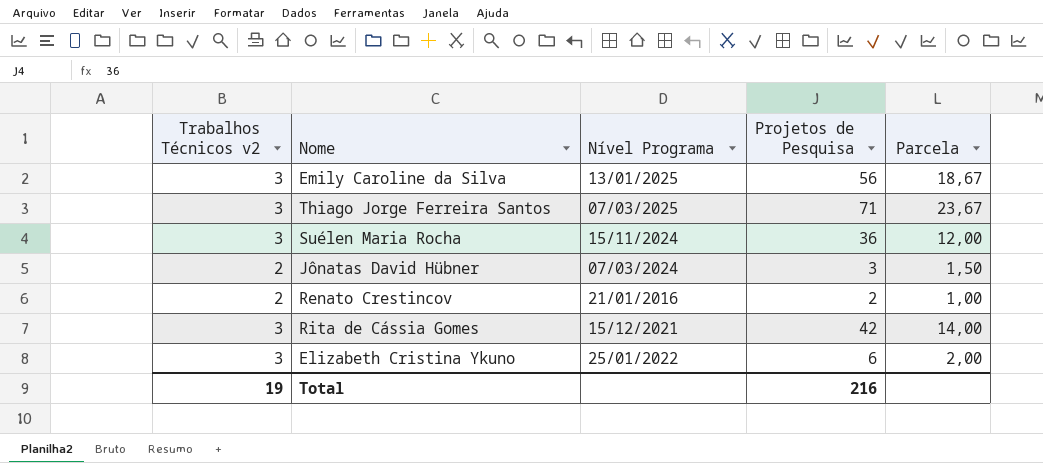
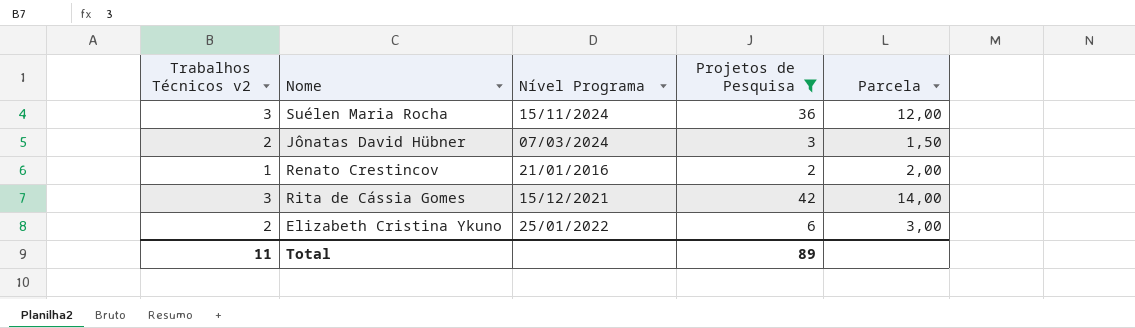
filter: none -> Projetos de Pesquisa <= 42
Renato Crestincov | Trabalhos Técnicos v2: 2 -> 1
Renato Crestincov | Parcela: 1,00 -> 2,00
Elizabeth Cristina Ykuno | Trabalhos Técnicos v2: 3 -> 2
Elizabeth Cristina Ykuno | Parcela: 2,00 -> 3,00
Total | Trabalhos Técnicos v2: 19 -> 11
Total | Projetos de Pesquisa: 216 -> 89

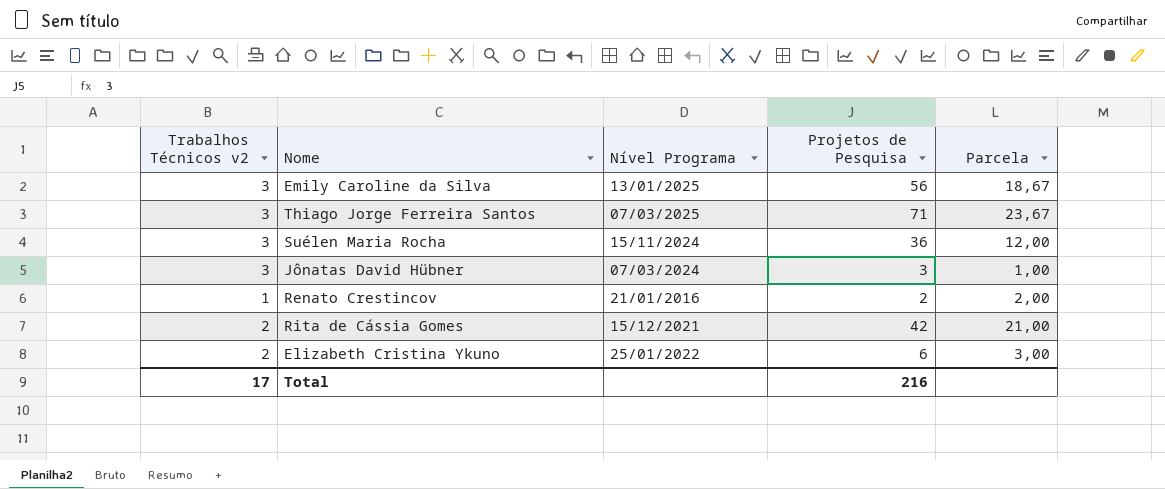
filter: Projetos de Pesquisa <= 42 -> none
Jônatas David Hübner | Trabalhos Técnicos v2: 2 -> 3
Jônatas David Hübner | Parcela: 1,50 -> 1,00
Rita de Cássia Gomes | Trabalhos Técnicos v2: 3 -> 2
Rita de Cássia Gomes | Parcela: 14,00 -> 21,00
Total | Trabalhos Técnicos v2: 11 -> 17
Total | Projetos de Pesquisa: 89 -> 216

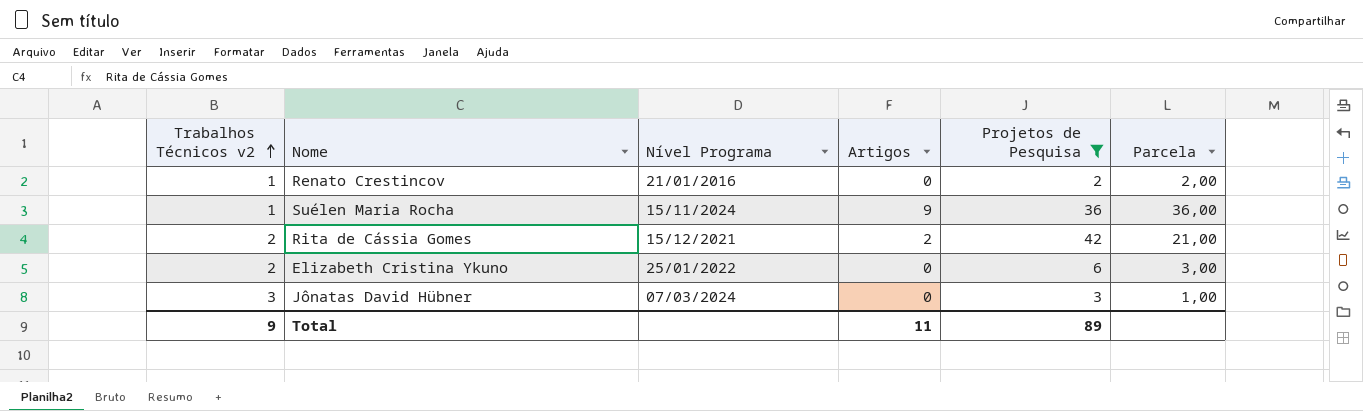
filter: none -> Projetos de Pesquisa <= 42
row order: none -> Trabalhos Técnicos v2 ascending
column Artigos | position: none -> 4
Suélen Maria Rocha | Trabalhos Técnicos v2: 3 -> 1
Suélen Maria Rocha | Parcela: 12,00 -> 36,00
Total | Trabalhos Técnicos v2: 17 -> 9
Total | Projetos de Pesquisa: 216 -> 89

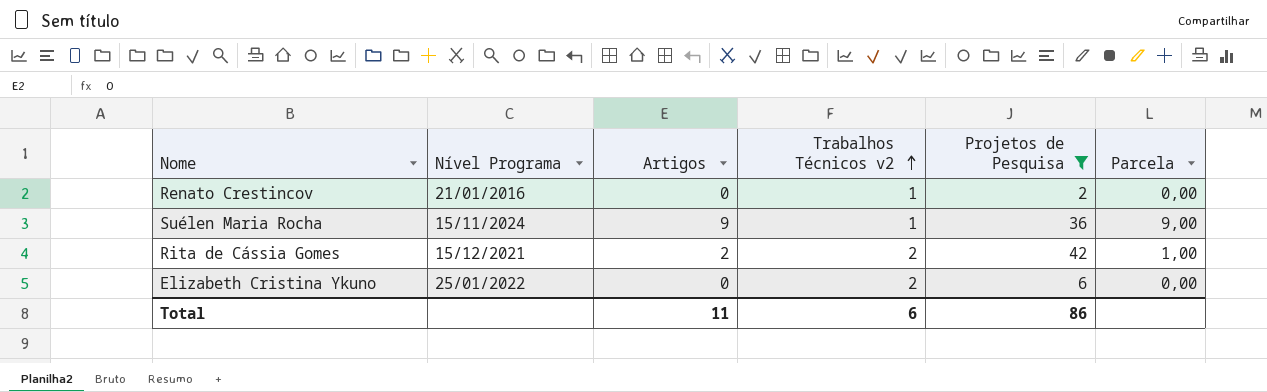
column Trabalhos Técnicos v2 | position: 1 -> 4
column Parcela | formula: [Projetos de Pesquisa] / [Trabalhos Técnicos v2] -> [Artigos] / [Trabalhos Técnicos v2]
row Jônatas David Hübner: 3 | 07/03/2024 | 0 | 3 | 1,00 -> none
Total | Trabalhos Técnicos v2: 9 -> 6
Total | Projetos de Pesquisa: 89 -> 86

